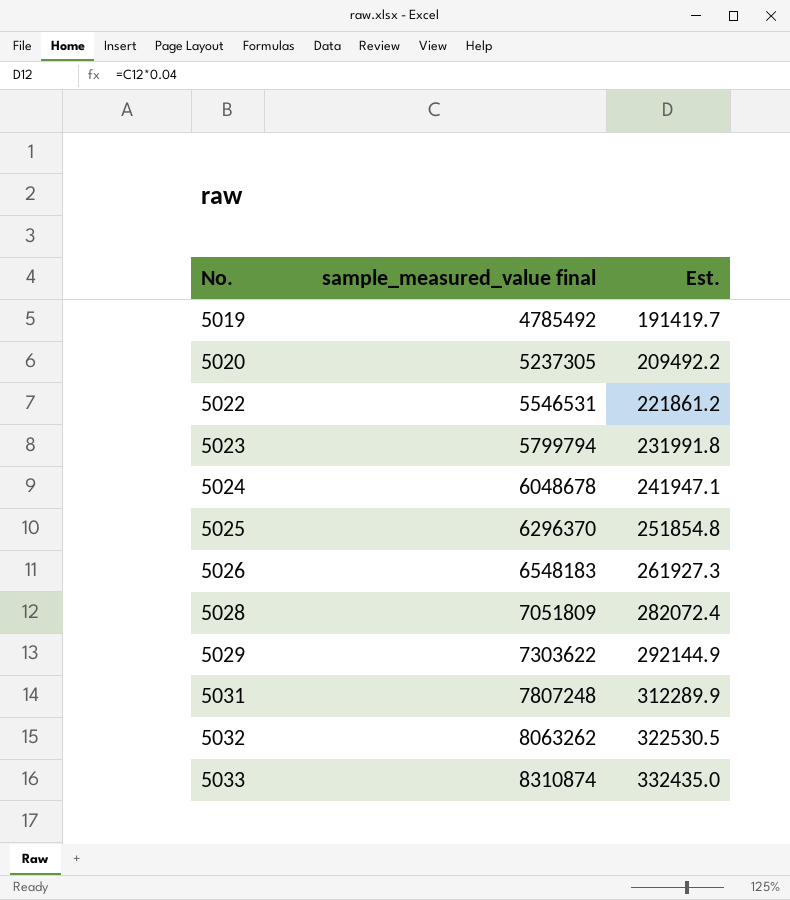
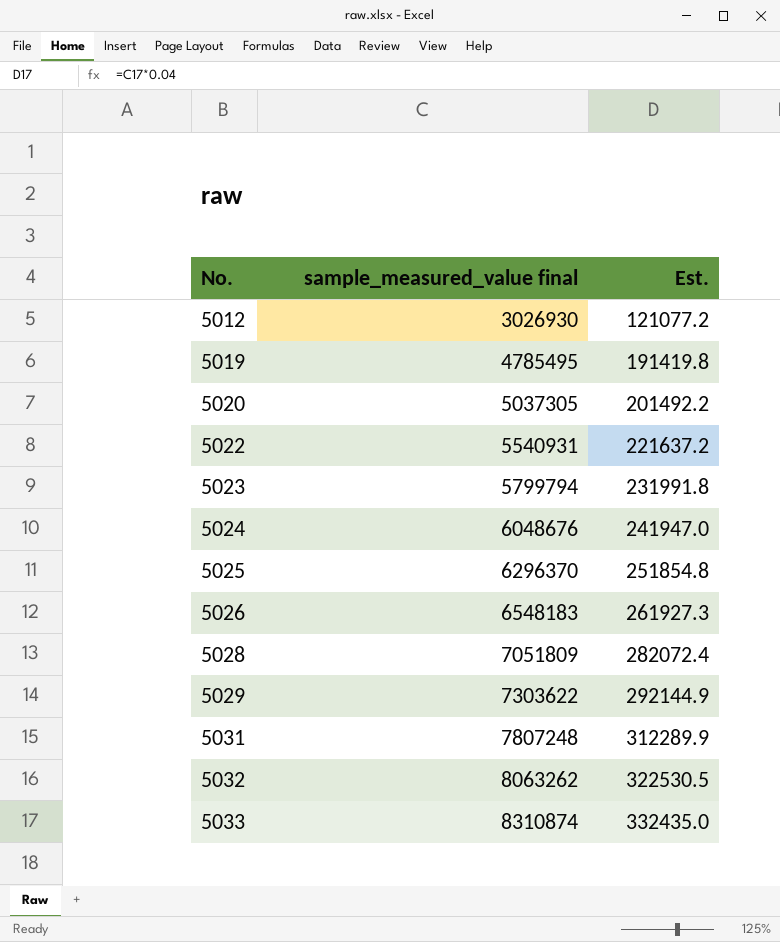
row 5012: none -> 3026930 | 121077.2
5019 | sample_measured_value final: 4785492 -> 4785495
5019 | Est.: 191419.7 -> 191419.8
5020 | sample_measured_value final: 5237305 -> 5037305
5020 | Est.: 209492.2 -> 201492.2
5022 | sample_measured_value final: 5546531 -> 5540931
5022 | Est.: 221861.2 -> 221637.2
5024 | sample_measured_value final: 6048678 -> 6048676
5024 | Est.: 241947.1 -> 241947.0

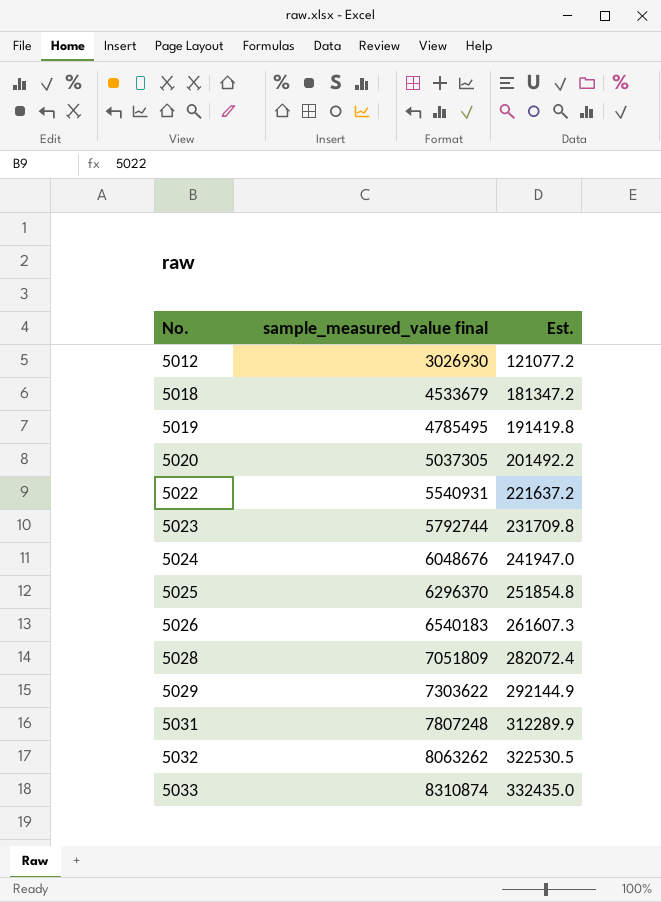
row 5018: none -> 4533679 | 181347.2
5023 | sample_measured_value final: 5799794 -> 5792744
5023 | Est.: 231991.8 -> 231709.8
5026 | sample_measured_value final: 6548183 -> 6540183
5026 | Est.: 261927.3 -> 261607.3

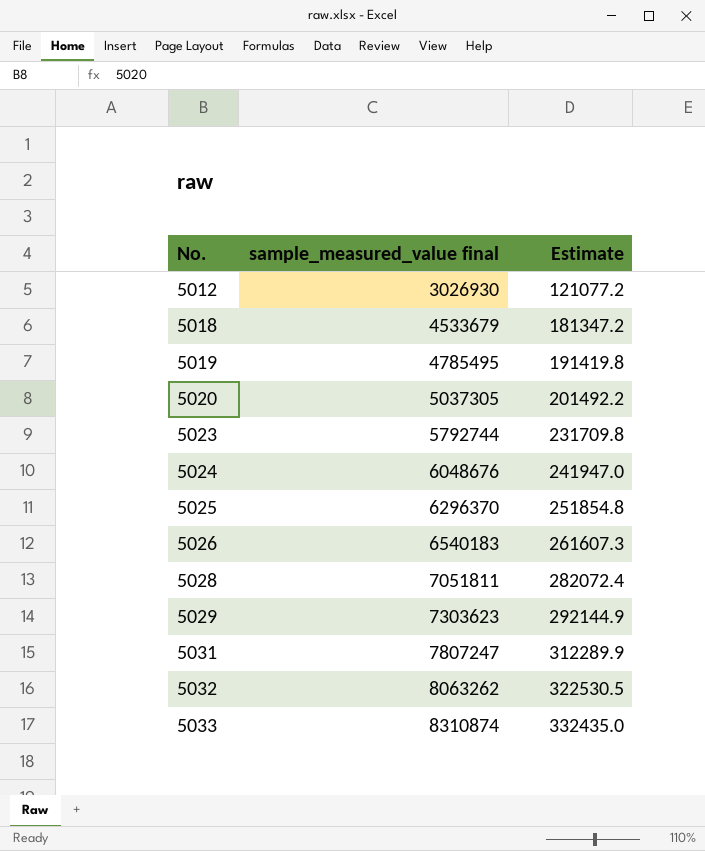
column name: Est. -> Estimate
row 5022: 5540931 | 221637.2 -> none
5028 | sample_measured_value final: 7051809 -> 7051811
5029 | sample_measured_value final: 7303622 -> 7303623
5031 | sample_measured_value final: 7807248 -> 7807247

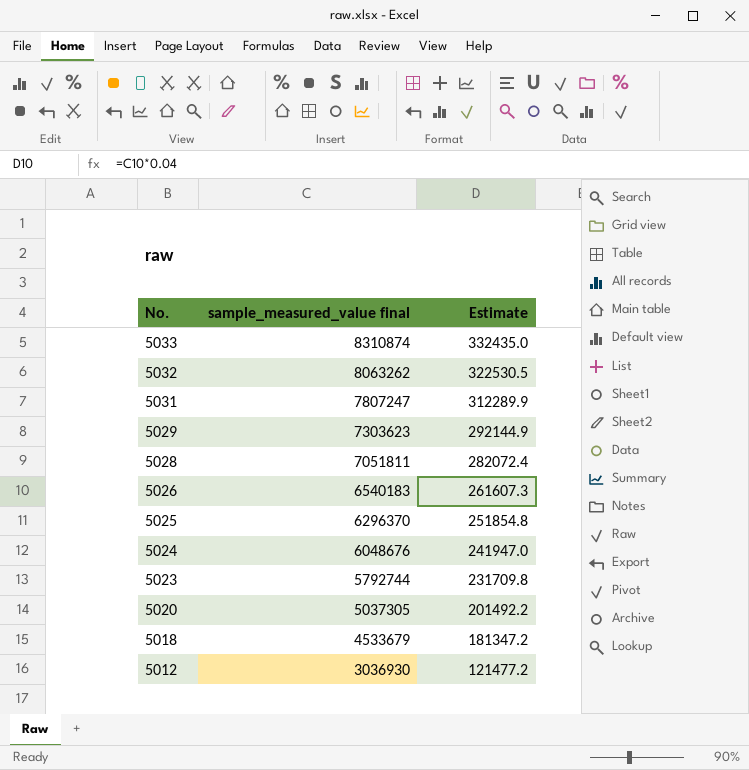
row order: No. ascending -> No. descending
row 5019: 4785495 | 191419.8 -> none
5012 | sample_measured_value final: 3026930 -> 3036930
5012 | Estimate: 121077.2 -> 121477.2

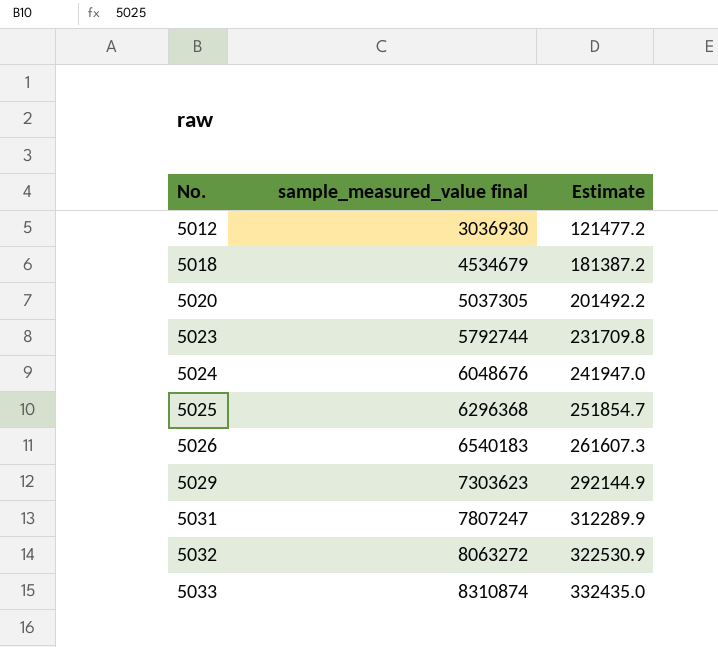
row order: No. descending -> No. ascending
row 5028: 7051811 | 282072.4 -> none
5018 | sample_measured_value final: 4533679 -> 4534679
5018 | Estimate: 181347.2 -> 181387.2
5025 | sample_measured_value final: 6296370 -> 6296368
5025 | Estimate: 251854.8 -> 251854.7
5032 | sample_measured_value final: 8063262 -> 8063272
5032 | Estimate: 322530.5 -> 322530.9

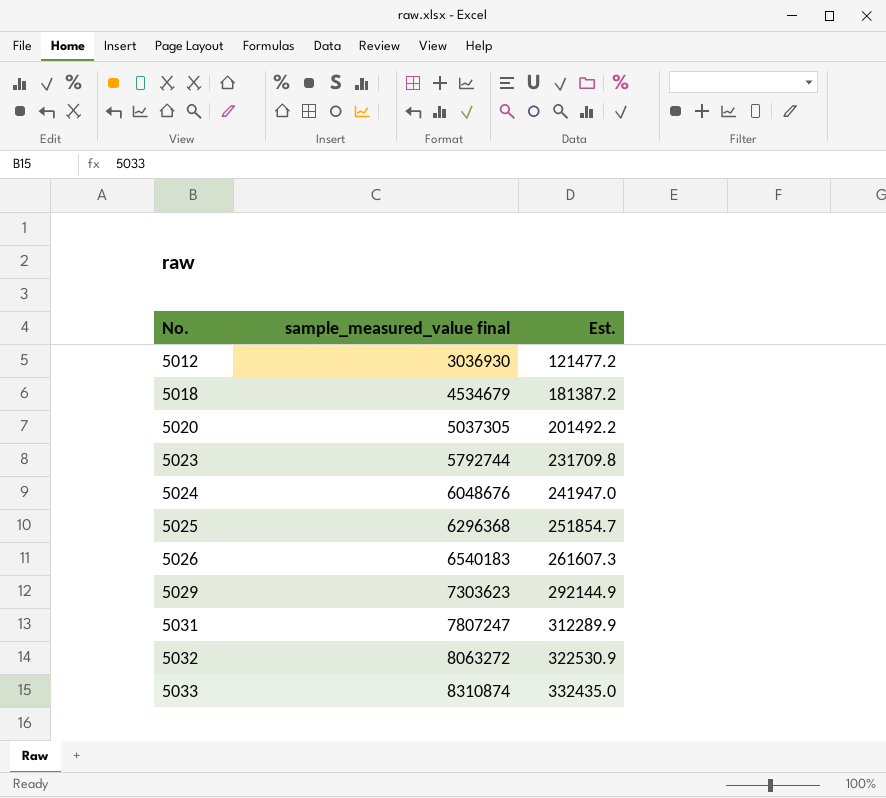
column name: Estimate -> Est.

